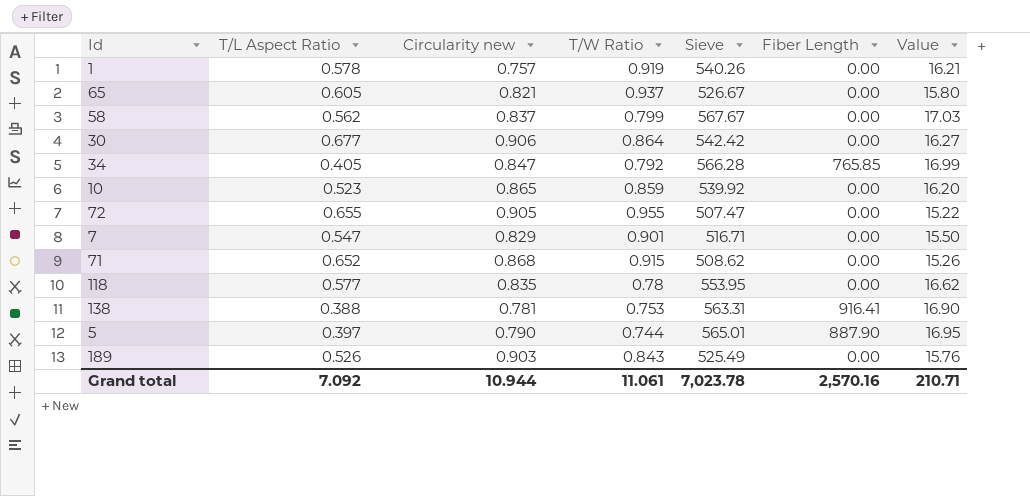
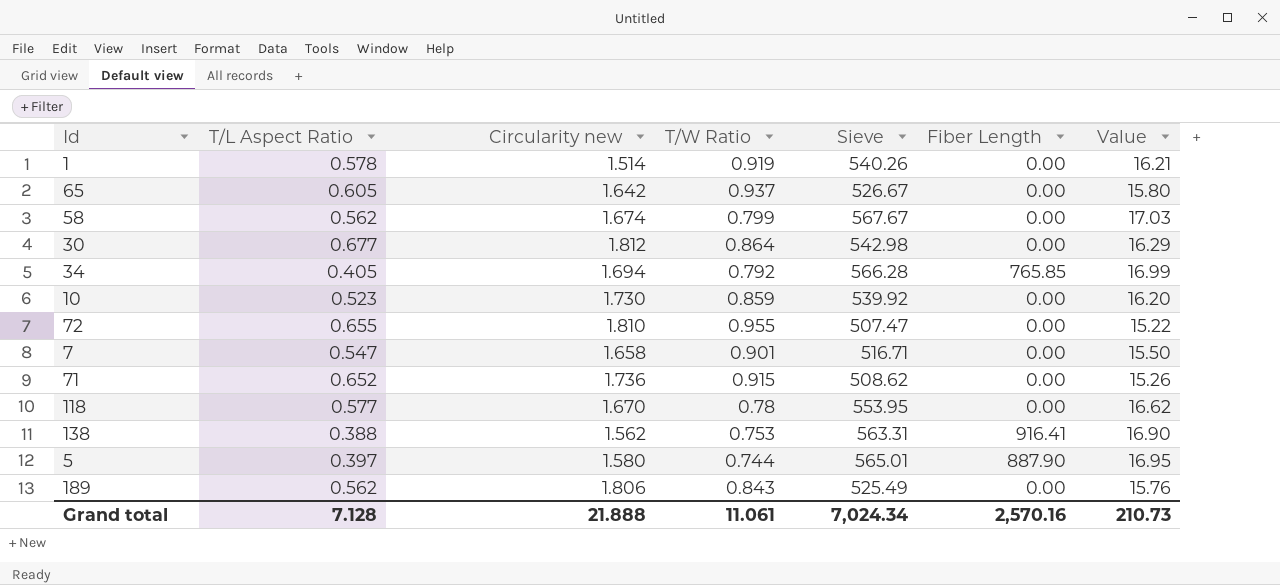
1 | Circularity new: 0.757 -> 1.514
65 | Circularity new: 0.821 -> 1.642
58 | Circularity new: 0.837 -> 1.674
30 | Circularity new: 0.906 -> 1.812
30 | Sieve: 542.42 -> 542.98
30 | Value: 16.27 -> 16.29
34 | Circularity new: 0.847 -> 1.694
10 | Circularity new: 0.865 -> 1.730
72 | Circularity new: 0.905 -> 1.810
7 | Circularity new: 0.829 -> 1.658
71 | Circularity new: 0.868 -> 1.736
118 | Circularity new: 0.835 -> 1.670
138 | Circularity new: 0.781 -> 1.562
5 | Circularity new: 0.790 -> 1.580
189 | T/L Aspect Ratio: 0.526 -> 0.562
189 | Circularity new: 0.903 -> 1.806
Grand total | T/L Aspect Ratio: 7.092 -> 7.128
Grand total | Circularity new: 10.944 -> 21.888
Grand total | Sieve: 7,023.78 -> 7,024.34
Grand total | Value: 210.71 -> 210.73

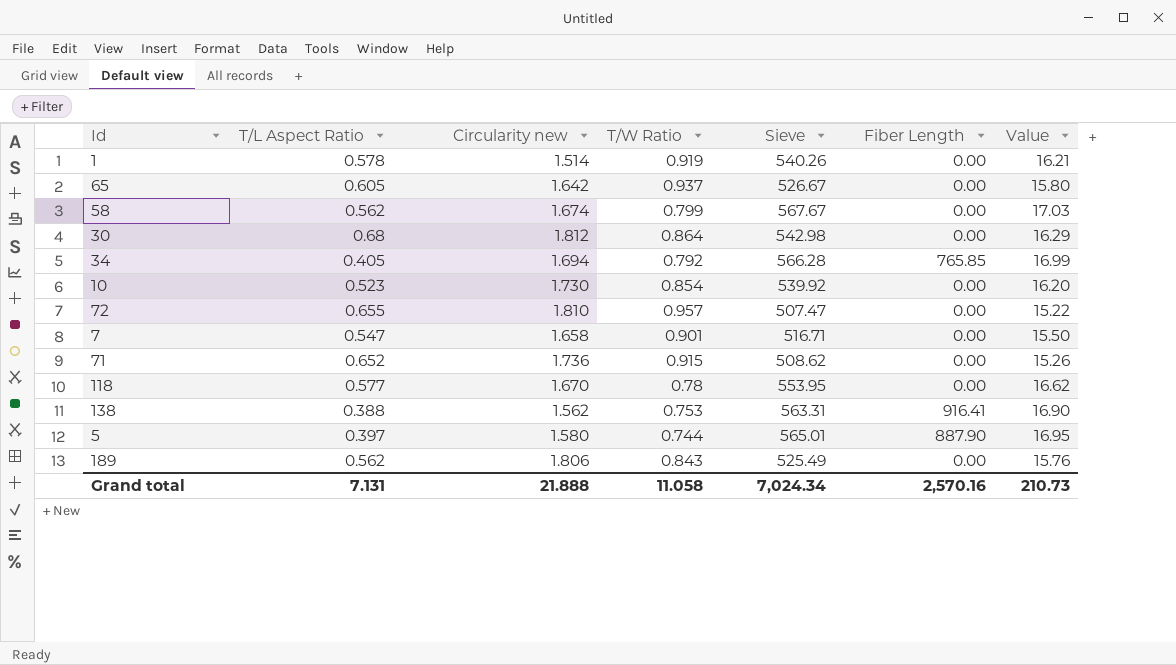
30 | T/L Aspect Ratio: 0.677 -> 0.68
10 | T/W Ratio: 0.859 -> 0.854
72 | T/W Ratio: 0.955 -> 0.957
Grand total | T/L Aspect Ratio: 7.128 -> 7.131
Grand total | T/W Ratio: 11.061 -> 11.058

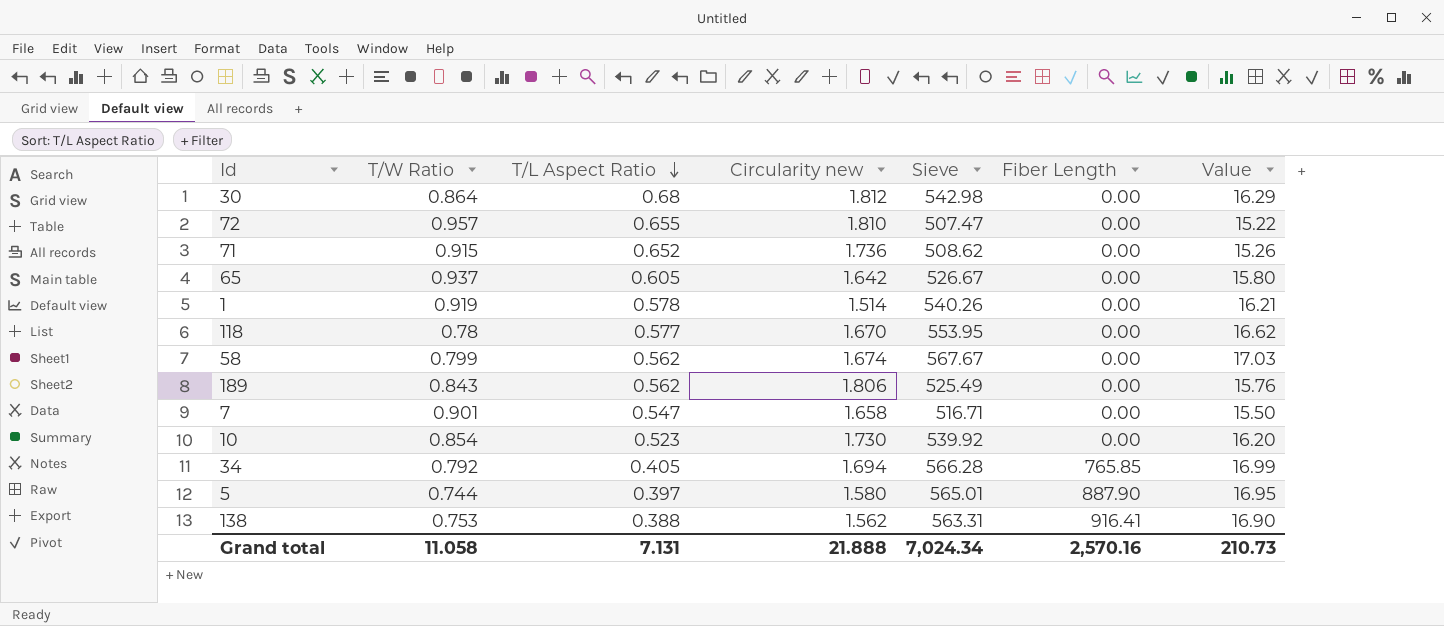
row order: none -> T/L Aspect Ratio descending
column T/W Ratio | position: 4 -> 2

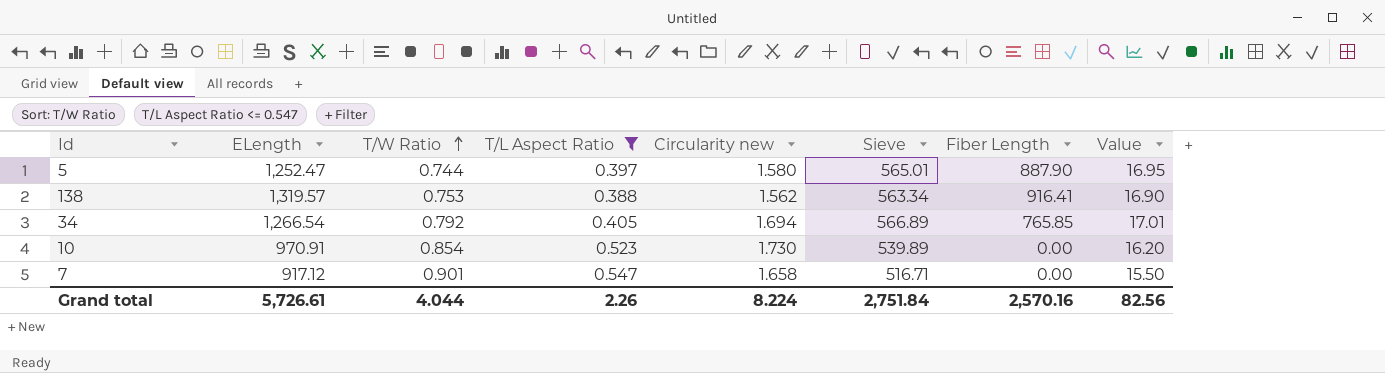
filter: none -> T/L Aspect Ratio <= 0.547
row order: T/L Aspect Ratio descending -> T/W Ratio ascending
column ELength | position: none -> 2
138 | Sieve: 563.31 -> 563.34
34 | Sieve: 566.28 -> 566.89
34 | Value: 16.99 -> 17.01
10 | Sieve: 539.92 -> 539.89
Grand total | T/W Ratio: 11.058 -> 4.044
Grand total | T/L Aspect Ratio: 7.131 -> 2.26
Grand total | Circularity new: 21.888 -> 8.224
Grand total | Sieve: 7,024.34 -> 2,751.84
Grand total | Value: 210.73 -> 82.56

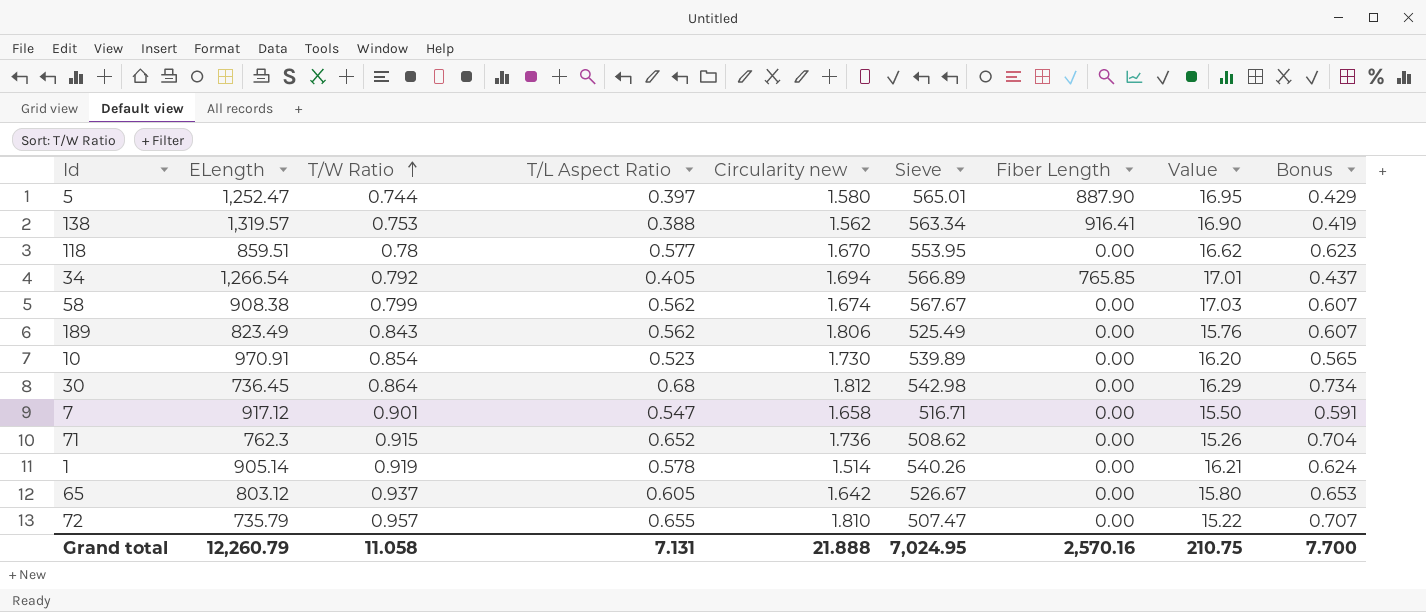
filter: T/L Aspect Ratio <= 0.547 -> none
column Bonus | formula: none -> [T/L Aspect Ratio] * 1.08
Grand total | ELength: 5,726.61 -> 12,260.79
Grand total | T/W Ratio: 4.044 -> 11.058
Grand total | T/L Aspect Ratio: 2.26 -> 7.131
Grand total | Circularity new: 8.224 -> 21.888
Grand total | Sieve: 2,751.84 -> 7,024.95
Grand total | Value: 82.56 -> 210.75

